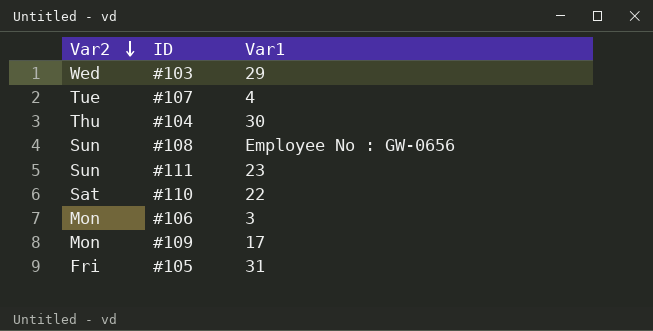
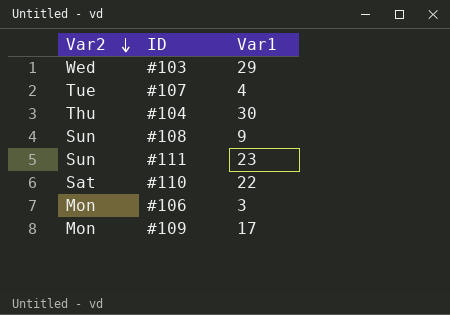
row #105: Fri | 31 -> none
#108 | Var1: Employee No : GW-0656 -> 9

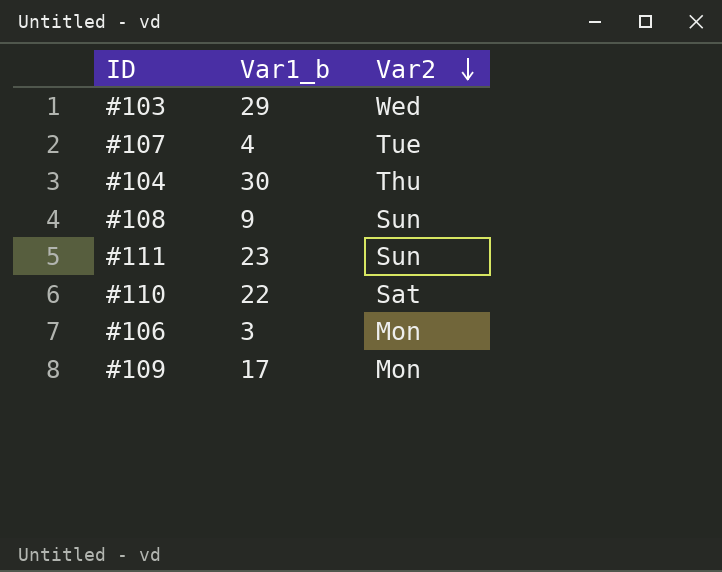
column name: Var1 -> Var1_b
column Var2 | position: 1 -> 3

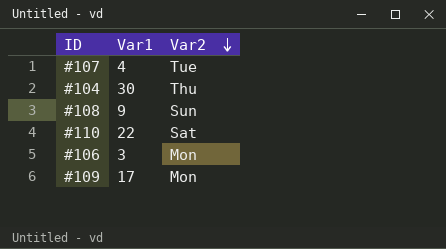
column name: Var1_b -> Var1
row #103: 29 | Wed -> none
row #111: 23 | Sun -> none

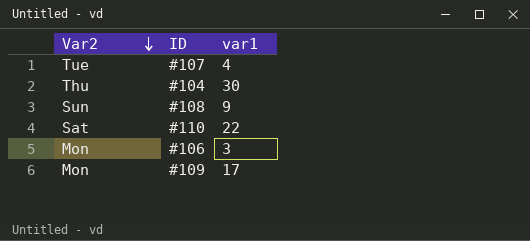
column Var2 | position: 3 -> 1
column name: Var1 -> var1

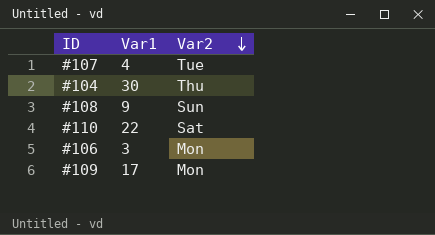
column name: var1 -> Var1
column Var2 | position: 1 -> 3

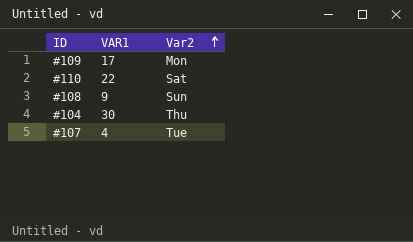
row order: Var2 descending -> Var2 ascending
column name: Var1 -> VAR1
row #106: 3 | Mon -> none

